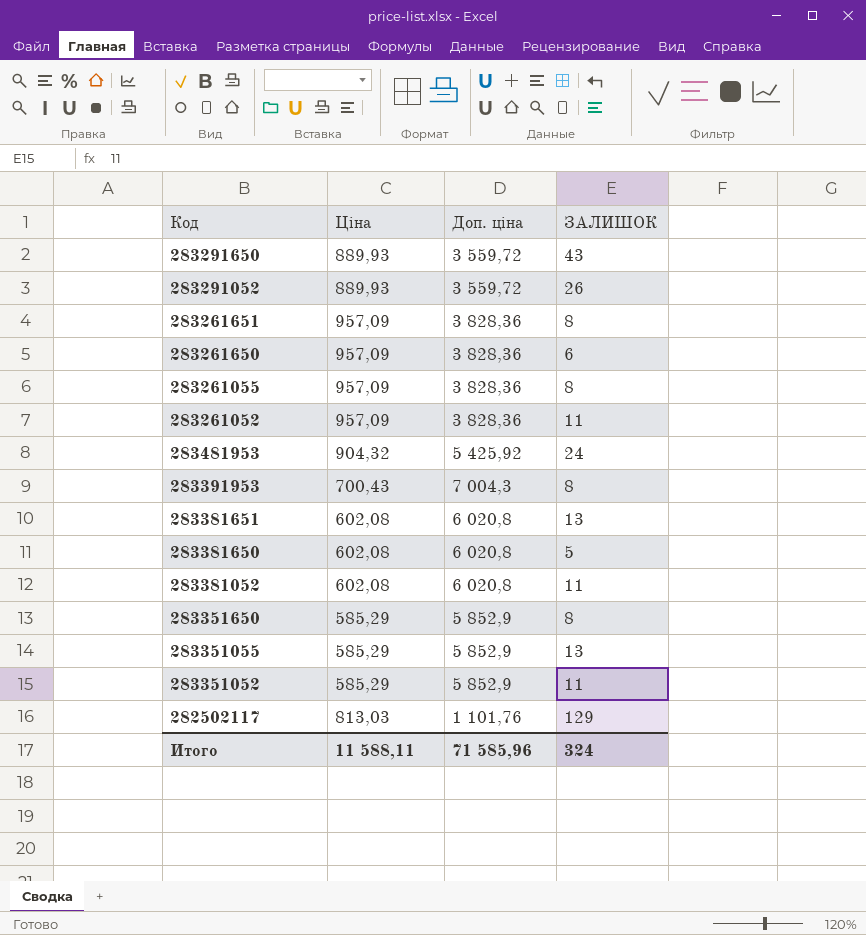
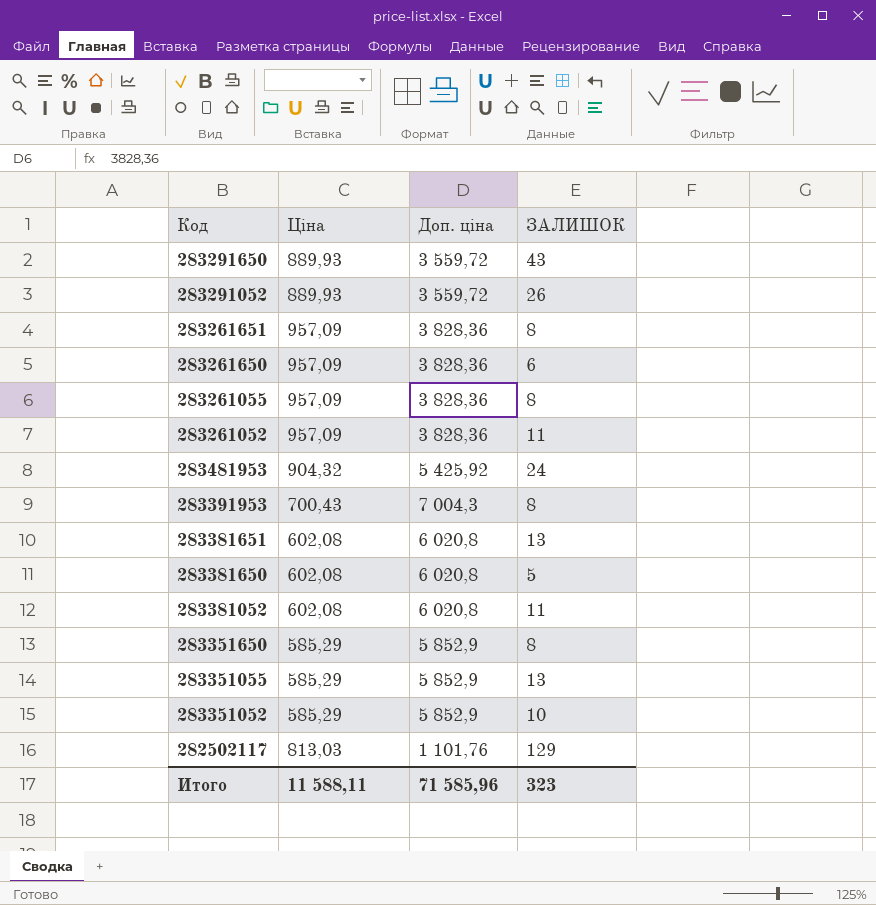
283351052 | ЗАЛИШОК: 11 -> 10
Итого | ЗАЛИШОК: 324 -> 323

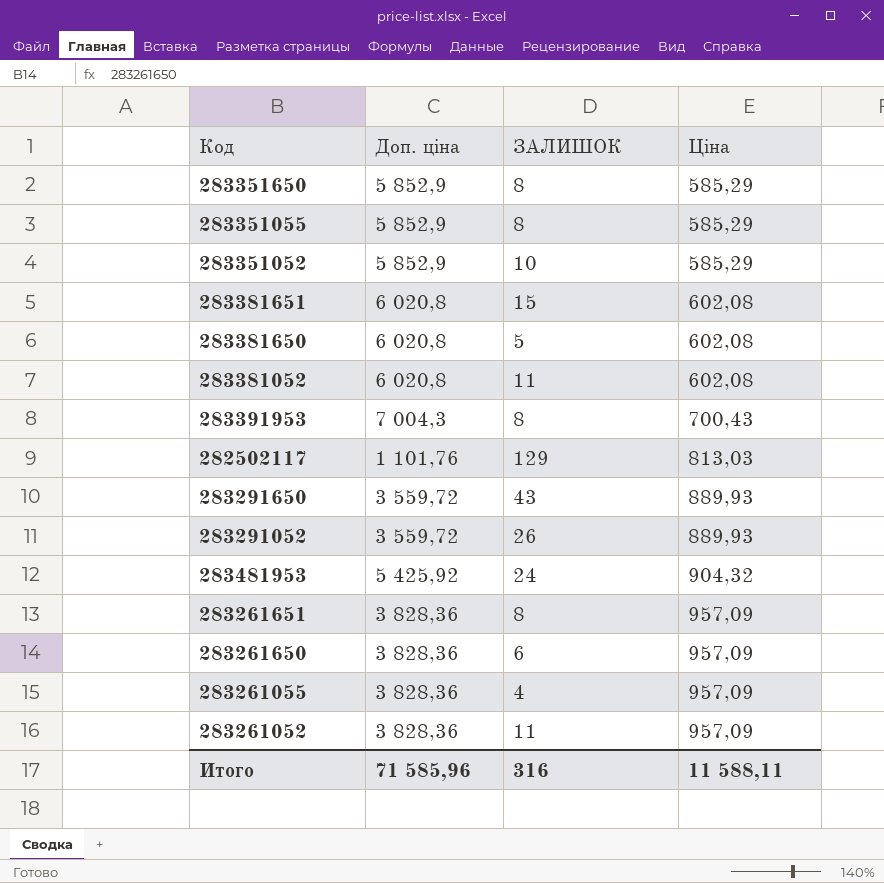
row order: none -> Ціна ascending
column Ціна | position: 2 -> 4
283351055 | ЗАЛИШОК: 13 -> 8
283381651 | ЗАЛИШОК: 13 -> 15
283261055 | ЗАЛИШОК: 8 -> 4
Итого | ЗАЛИШОК: 323 -> 316

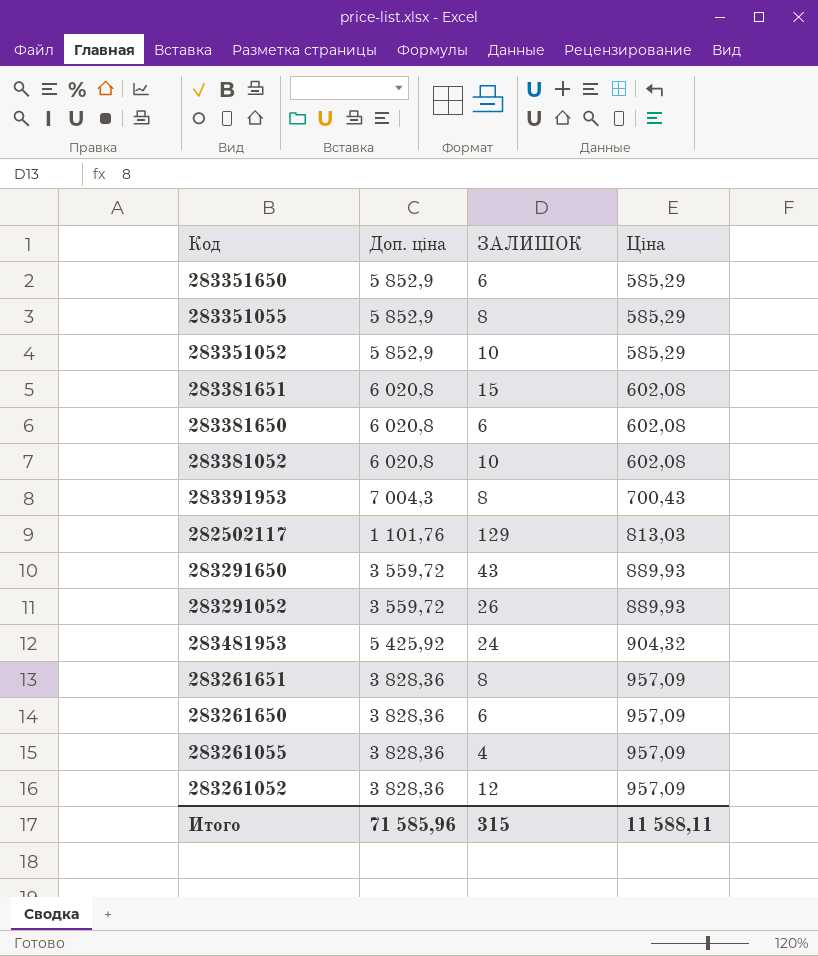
283351650 | ЗАЛИШОК: 8 -> 6
283381650 | ЗАЛИШОК: 5 -> 6
283381052 | ЗАЛИШОК: 11 -> 10
283261052 | ЗАЛИШОК: 11 -> 12
Итого | ЗАЛИШОК: 316 -> 315

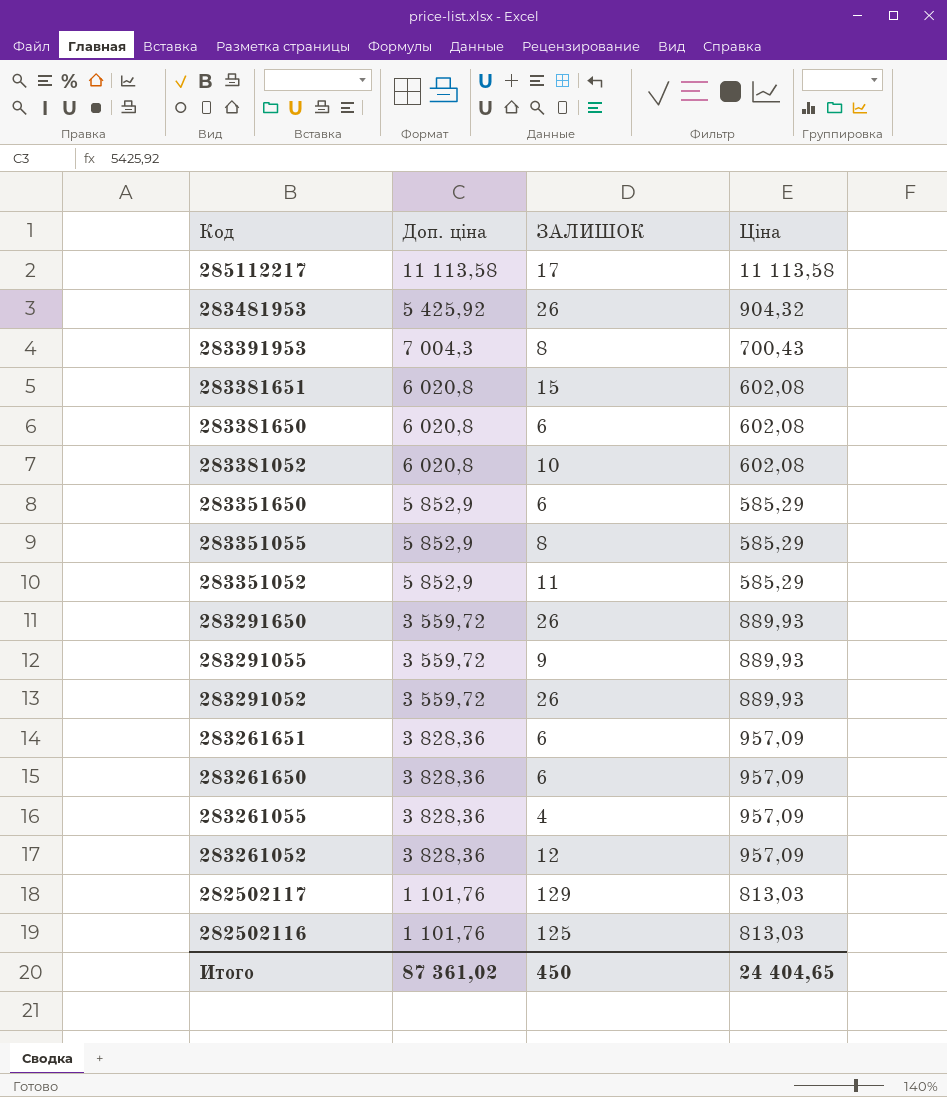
row order: Ціна ascending -> Код descending
row 285112217: none -> 11 113,58 | 17 | 11 113,58
283481953 | ЗАЛИШОК: 24 -> 26
283351052 | ЗАЛИШОК: 10 -> 11
283291650 | ЗАЛИШОК: 43 -> 26
row 283291055: none -> 3 559,72 | 9 | 889,93
283261651 | ЗАЛИШОК: 8 -> 6
row 282502116: none -> 1 101,76 | 125 | 813,03
Итого | Доп. ціна: 71 585,96 -> 87 361,02
Итого | ЗАЛИШОК: 315 -> 450
Итого | Ціна: 11 588,11 -> 24 404,65

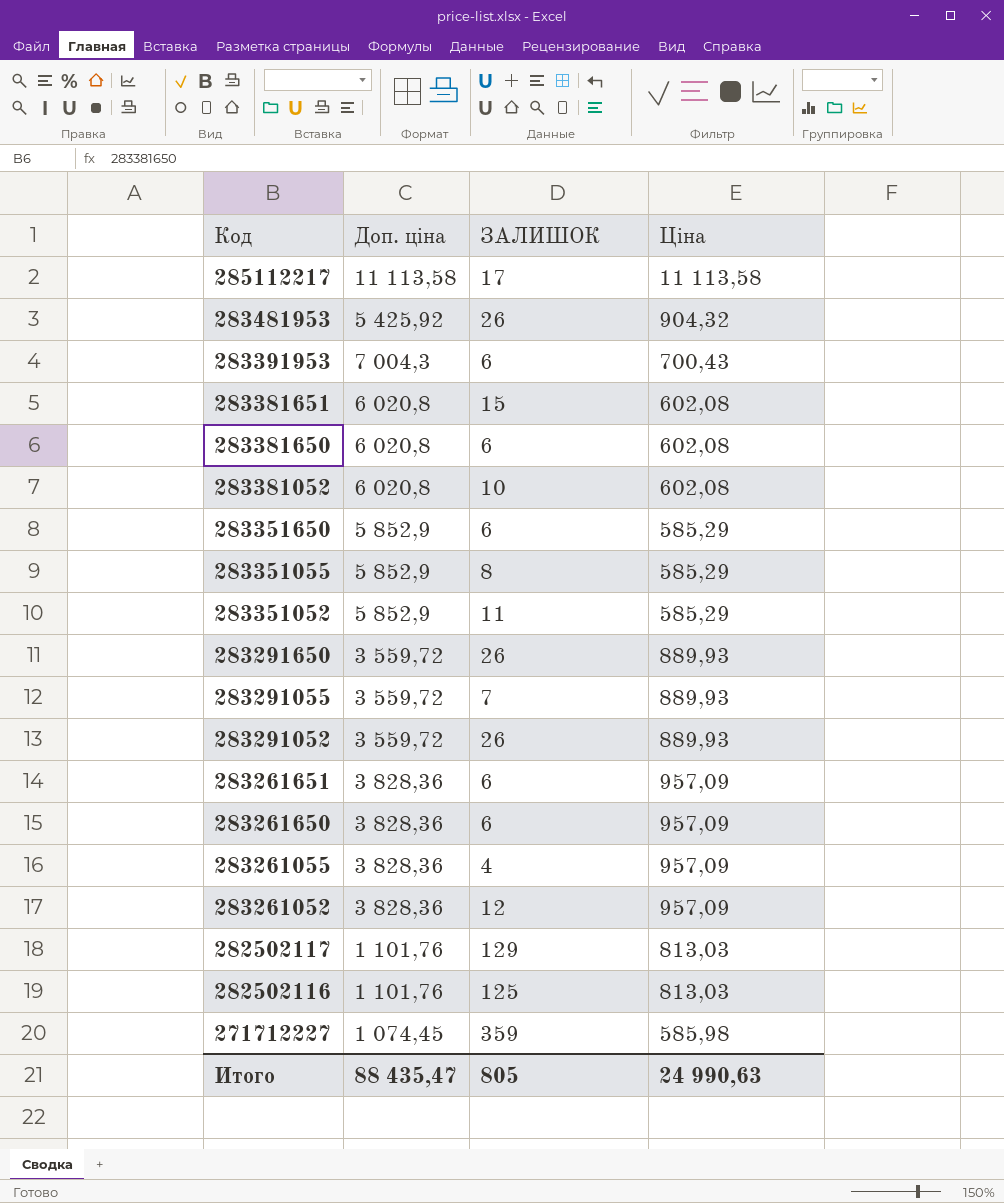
283391953 | ЗАЛИШОК: 8 -> 6
283291055 | ЗАЛИШОК: 9 -> 7
row 271712227: none -> 1 074,45 | 359 | 585,98
Итого | Доп. ціна: 87 361,02 -> 88 435,47
Итого | ЗАЛИШОК: 450 -> 805
Итого | Ціна: 24 404,65 -> 24 990,63

